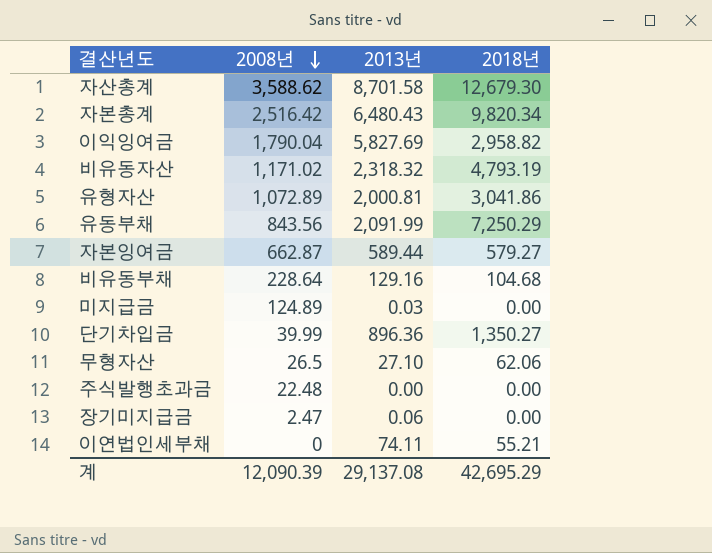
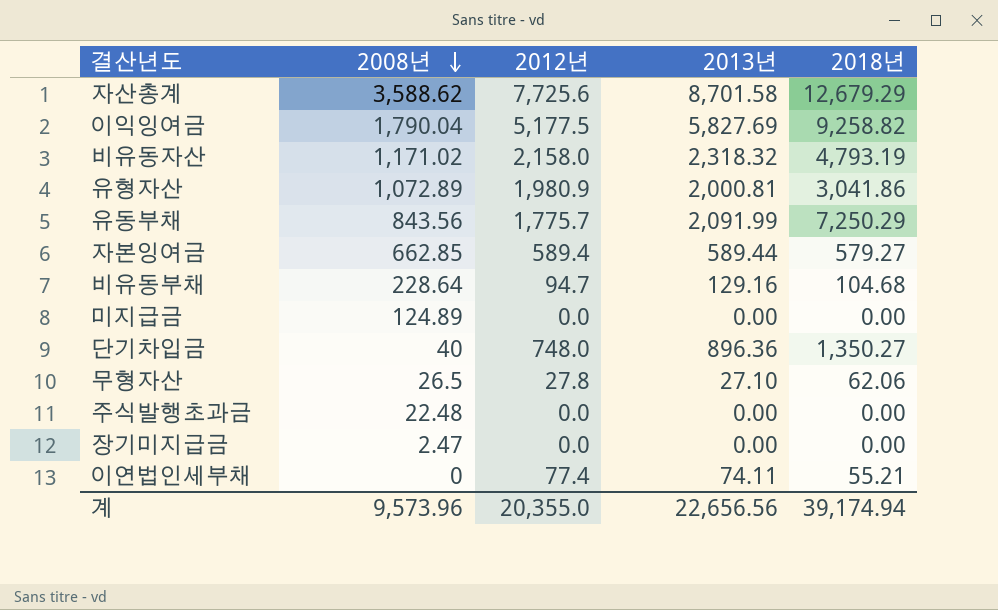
column 2012년 | position: none -> 3
row 자본총계: 2,516.42 | 6,480.43 | 9,820.34 -> none
자산총계 | 2018년: 12,679.30 -> 12,679.29
이익잉여금 | 2018년: 2,958.82 -> 9,258.82
자본잉여금 | 2008년: 662.87 -> 662.85
미지급금 | 2013년: 0.03 -> 0.00
단기차입금 | 2008년: 39.99 -> 40
장기미지급금 | 2013년: 0.06 -> 0.00
계 | 2008년: 12,090.39 -> 9,573.96
계 | 2013년: 29,137.08 -> 22,656.56
계 | 2018년: 42,695.29 -> 39,174.94

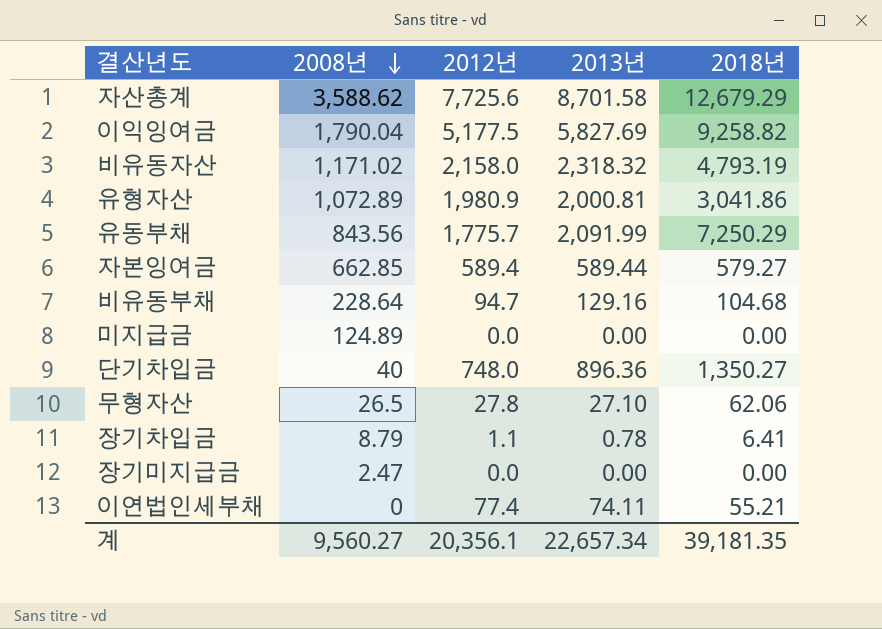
row 주식발행초과금: 22.48 | 0.0 | 0.00 | 0.00 -> none
row 장기차입금: none -> 8.79 | 1.1 | 0.78 | 6.41
계 | 2008년: 9,573.96 -> 9,560.27
계 | 2012년: 20,355.0 -> 20,356.1
계 | 2013년: 22,656.56 -> 22,657.34
계 | 2018년: 39,174.94 -> 39,181.35

